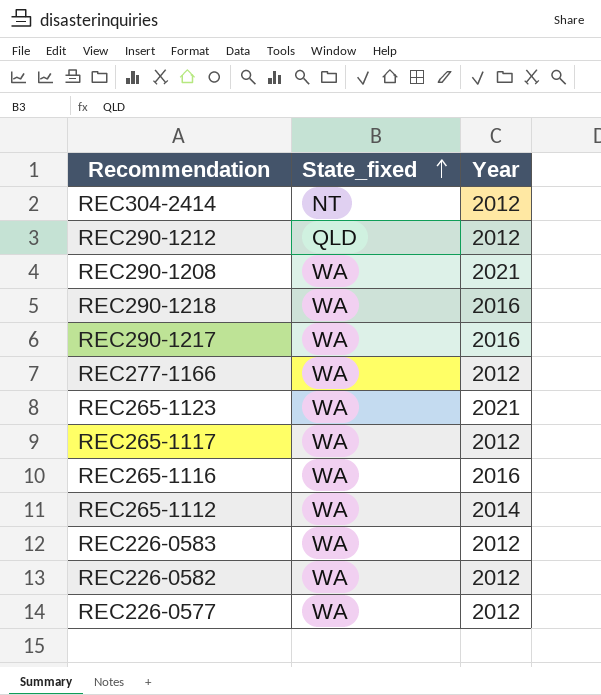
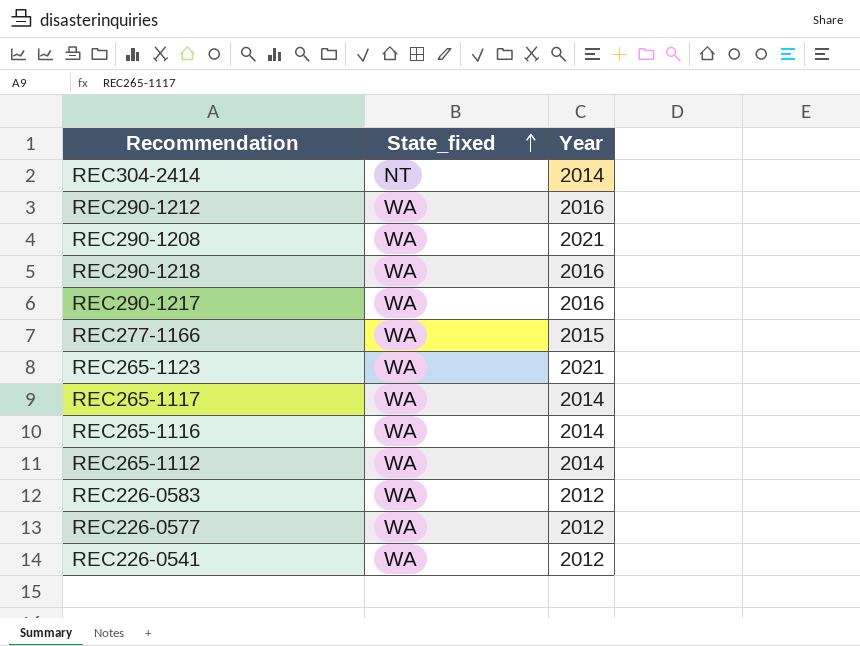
row REC226-0582: WA | 2012 -> none
REC304-2414 | Year: 2012 -> 2014
REC290-1212 | State_fixed: QLD -> WA
REC290-1212 | Year: 2012 -> 2016
REC277-1166 | Year: 2012 -> 2015
REC265-1117 | Year: 2012 -> 2014
REC265-1116 | Year: 2016 -> 2014
row REC226-0541: none -> WA | 2012

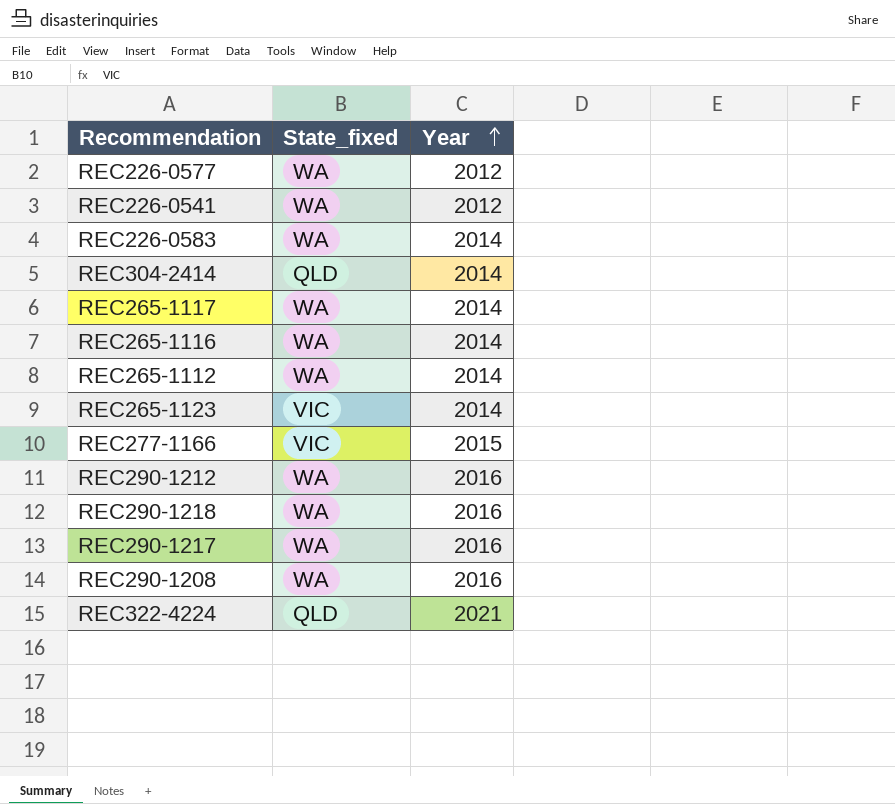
row order: State_fixed ascending -> Year ascending
REC226-0583 | Year: 2012 -> 2014
REC304-2414 | State_fixed: NT -> QLD
REC265-1123 | State_fixed: WA -> VIC
REC265-1123 | Year: 2021 -> 2014
REC277-1166 | State_fixed: WA -> VIC
REC290-1208 | Year: 2021 -> 2016
row REC322-4224: none -> QLD | 2021

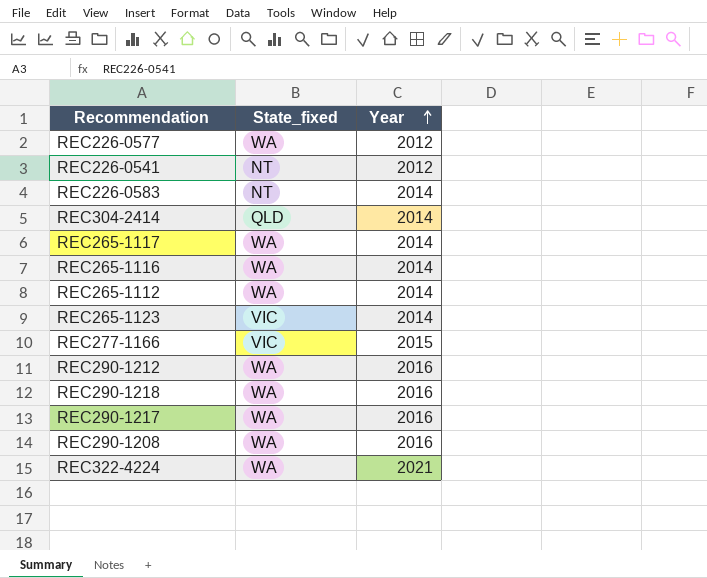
REC226-0541 | State_fixed: WA -> NT
REC226-0583 | State_fixed: WA -> NT
REC322-4224 | State_fixed: QLD -> WA

